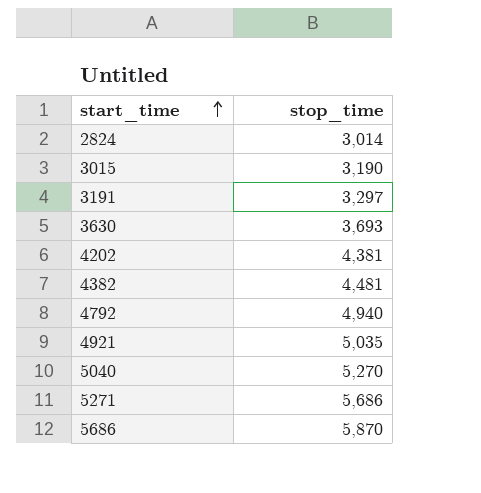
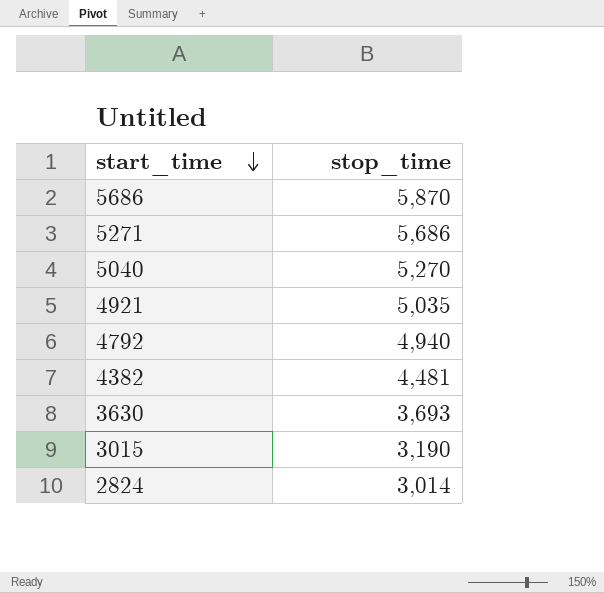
row order: start_time ascending -> start_time descending
row 3191: 3,297 -> none
row 4202: 4,381 -> none

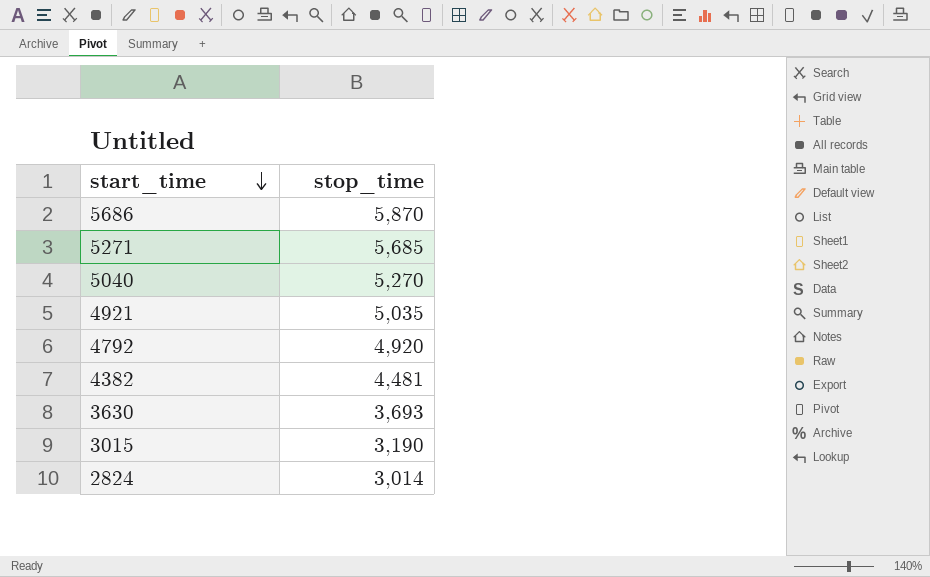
5271 | stop_time: 5,686 -> 5,685
4792 | stop_time: 4,940 -> 4,920

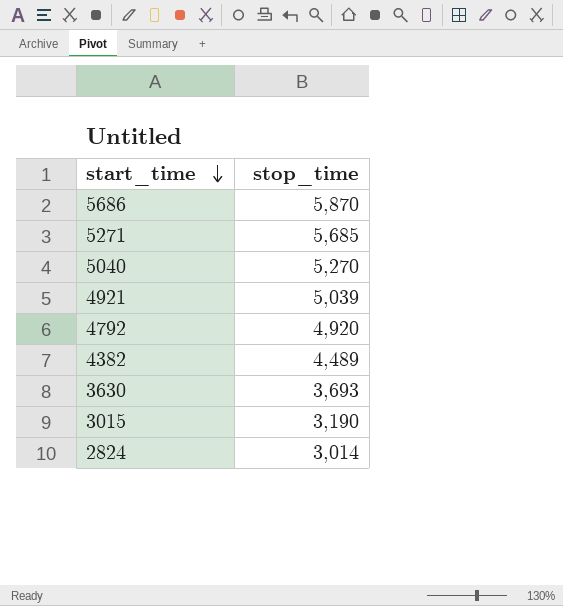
4921 | stop_time: 5,035 -> 5,039
4382 | stop_time: 4,481 -> 4,489

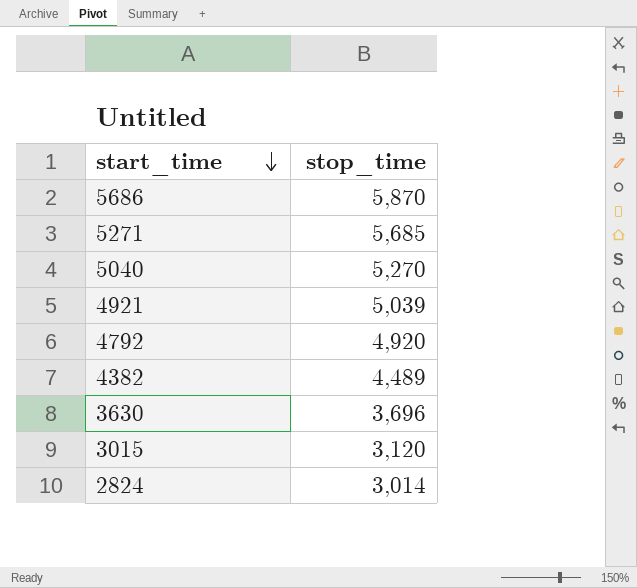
3630 | stop_time: 3,693 -> 3,696
3015 | stop_time: 3,190 -> 3,120

